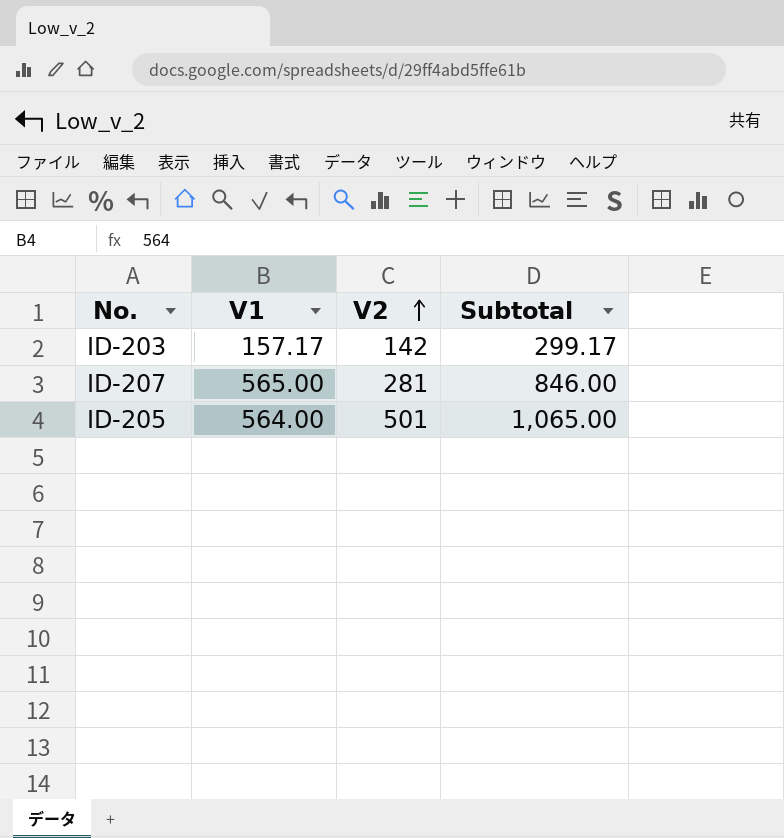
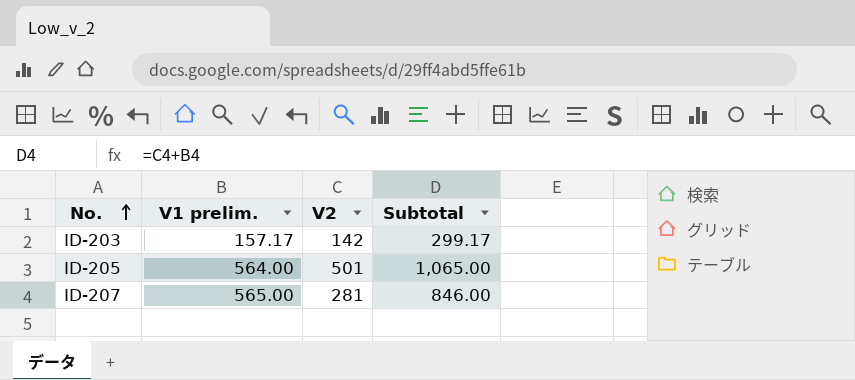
row order: V2 ascending -> No. ascending
column name: V1 -> V1 prelim.

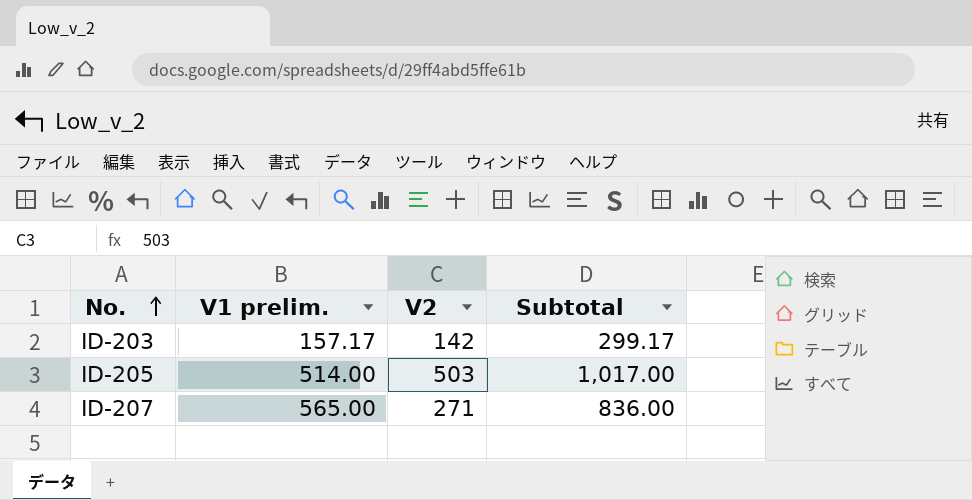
ID-205 | V1 prelim.: 564.00 -> 514.00
ID-205 | V2: 501 -> 503
ID-205 | Subtotal: 1,065.00 -> 1,017.00
ID-207 | V2: 281 -> 271
ID-207 | Subtotal: 846.00 -> 836.00

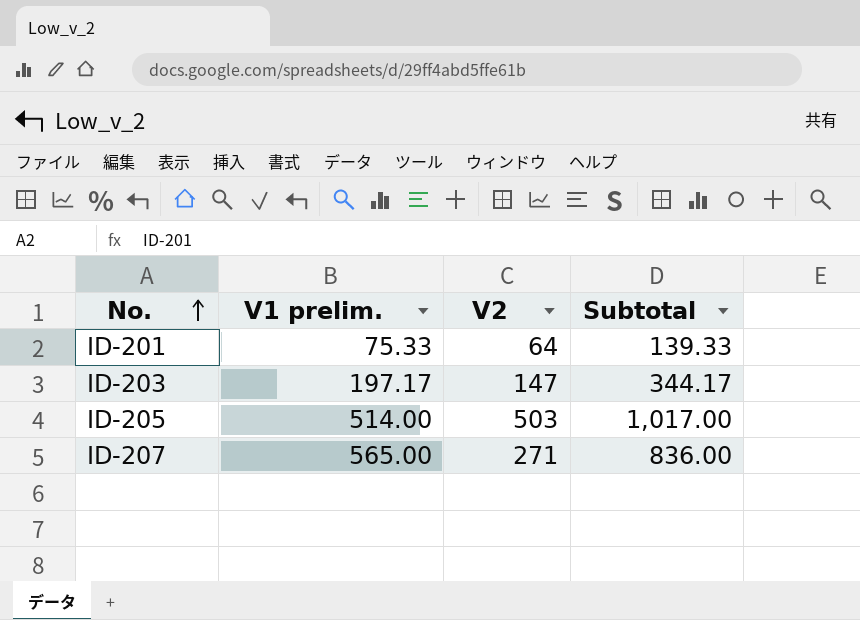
row ID-201: none -> 75.33 | 64 | 139.33
ID-203 | V1 prelim.: 157.17 -> 197.17
ID-203 | V2: 142 -> 147
ID-203 | Subtotal: 299.17 -> 344.17

